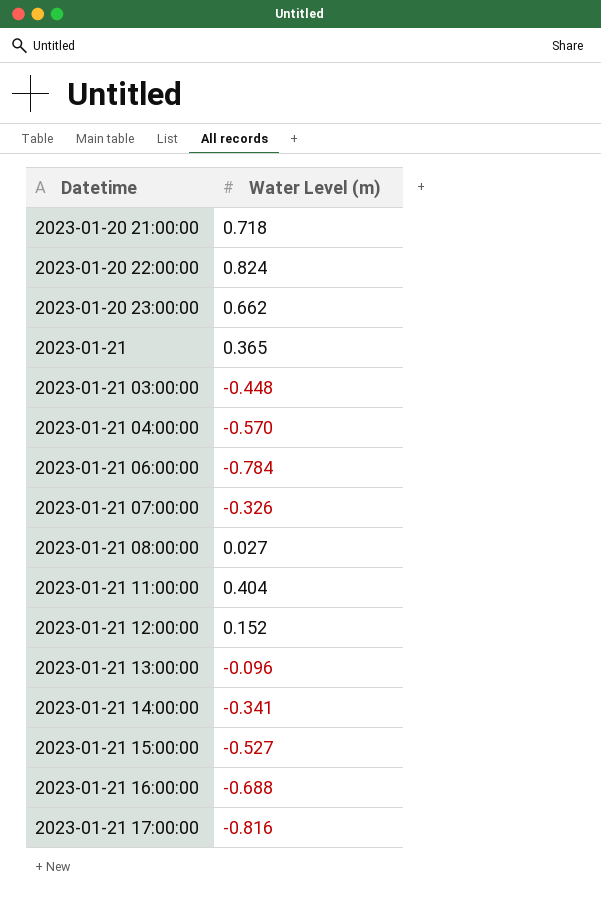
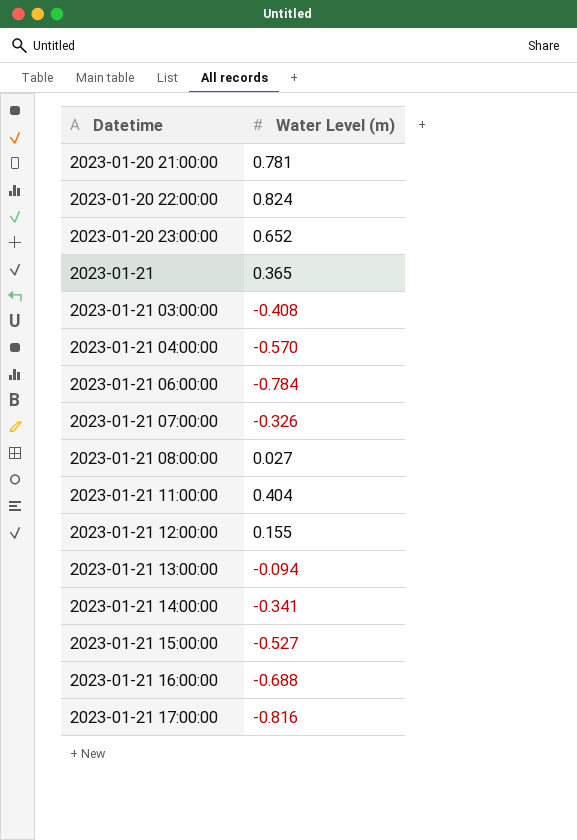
2023-01-20 21:00:00 | Water Level (m): 0.718 -> 0.781
2023-01-20 23:00:00 | Water Level (m): 0.662 -> 0.652
2023-01-21 03:00:00 | Water Level (m): -0.448 -> -0.408
2023-01-21 12:00:00 | Water Level (m): 0.152 -> 0.155
2023-01-21 13:00:00 | Water Level (m): -0.096 -> -0.094

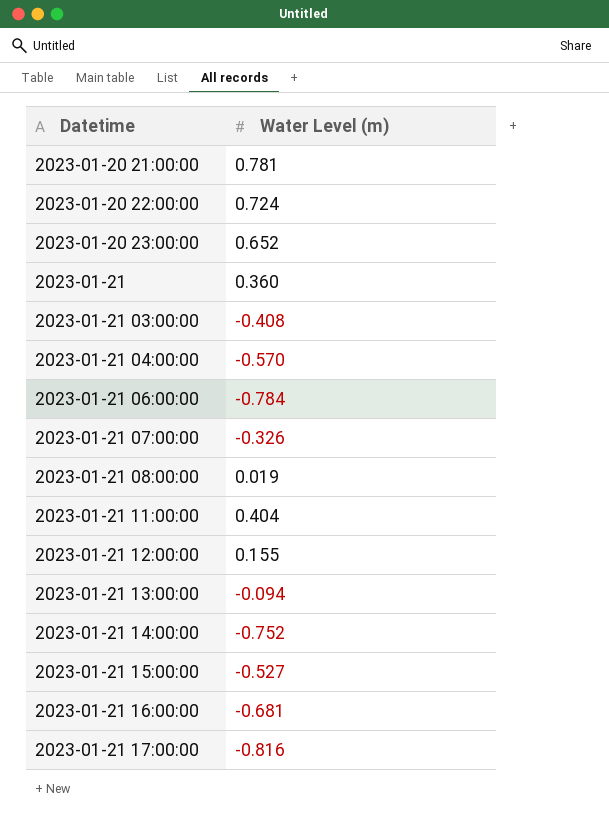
2023-01-20 22:00:00 | Water Level (m): 0.824 -> 0.724
2023-01-21 | Water Level (m): 0.365 -> 0.360
2023-01-21 08:00:00 | Water Level (m): 0.027 -> 0.019
2023-01-21 14:00:00 | Water Level (m): -0.341 -> -0.752
2023-01-21 16:00:00 | Water Level (m): -0.688 -> -0.681

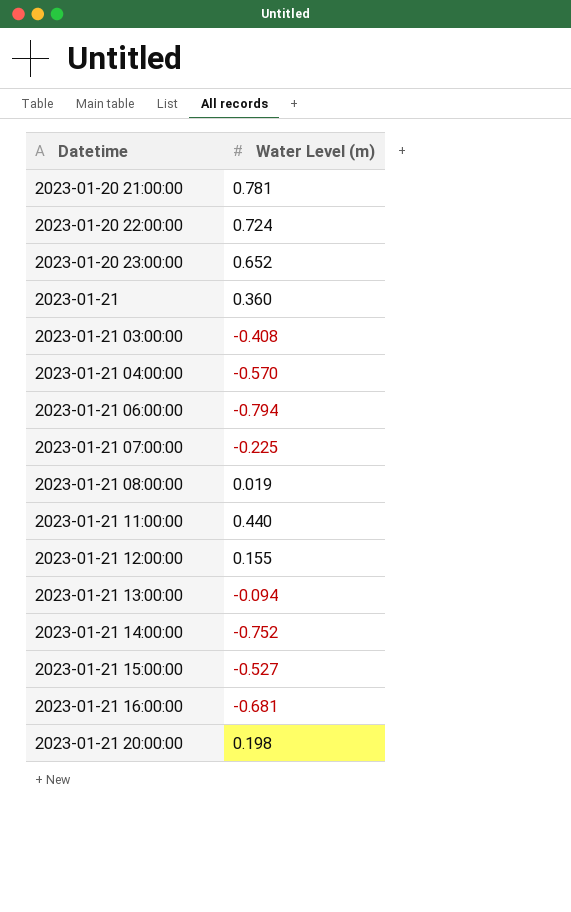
row 2023-01-21 17:00:00: -0.816 -> none
2023-01-21 06:00:00 | Water Level (m): -0.784 -> -0.794
2023-01-21 07:00:00 | Water Level (m): -0.326 -> -0.225
2023-01-21 11:00:00 | Water Level (m): 0.404 -> 0.440
row 2023-01-21 20:00:00: none -> 0.198

